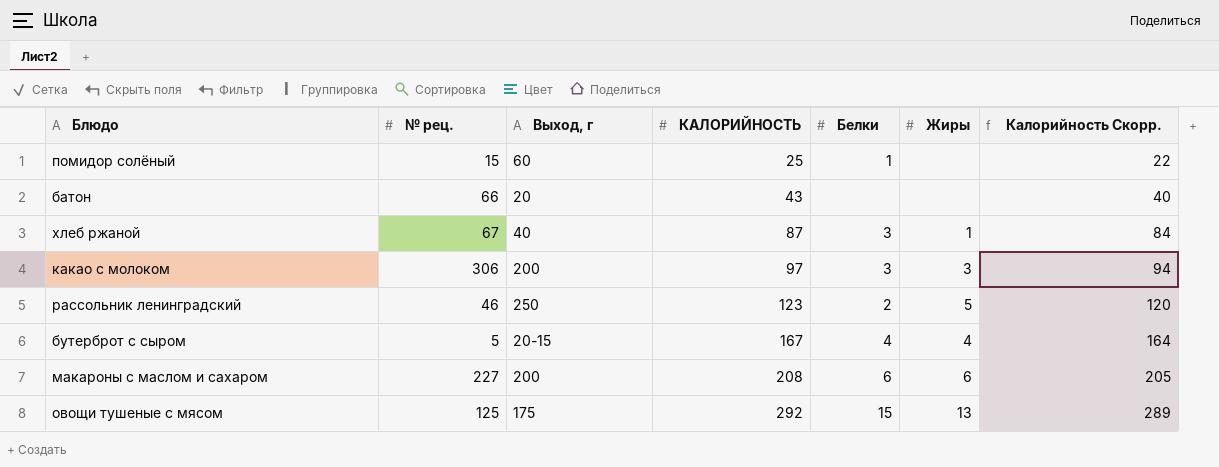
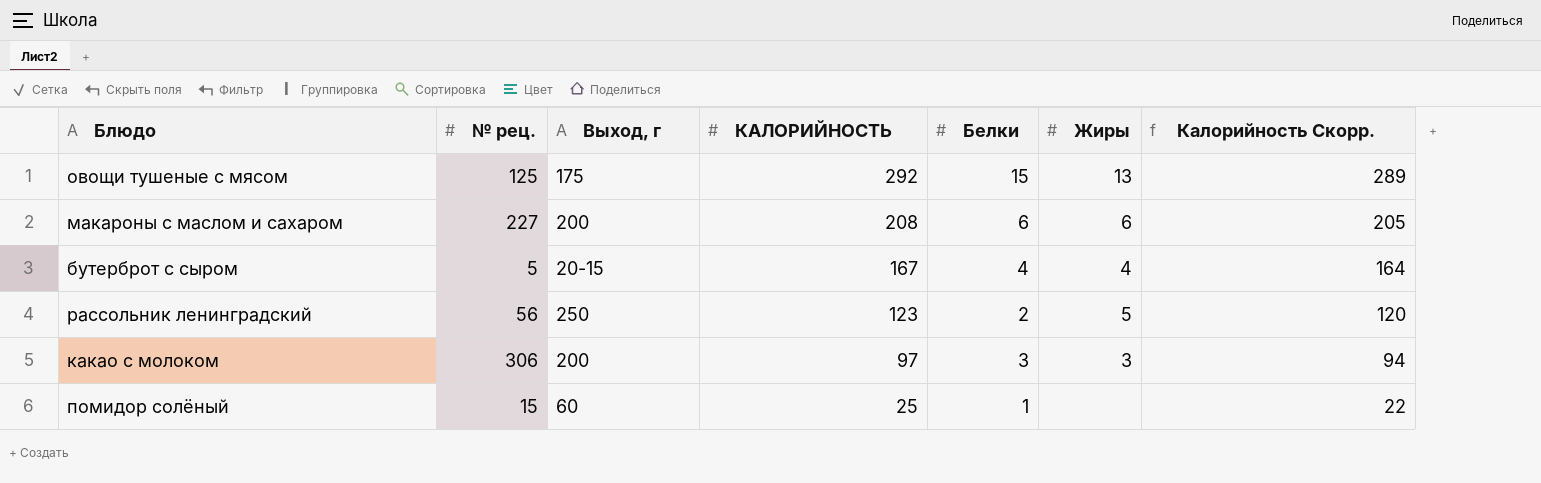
row order: КАЛОРИЙНОСТЬ ascending -> КАЛОРИЙНОСТЬ descending
row батон: 66 | 20 | 43 | none | none | 40 -> none
row хлеб ржаной: 67 | 40 | 87 | 3 | 1 | 84 -> none
рассольник ленинградский | № рец.: 46 -> 56

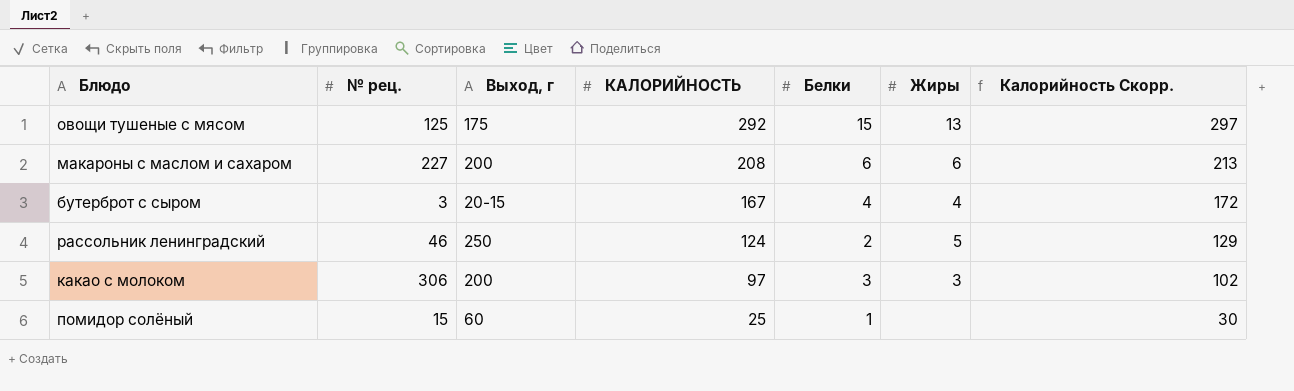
column Калорийность Скорр. | formula: [КАЛОРИЙНОСТЬ] - 3 -> [КАЛОРИЙНОСТЬ] + 5
бутерброт с сыром | № рец.: 5 -> 3
рассольник ленинградский | № рец.: 56 -> 46
рассольник ленинградский | КАЛОРИЙНОСТЬ: 123 -> 124

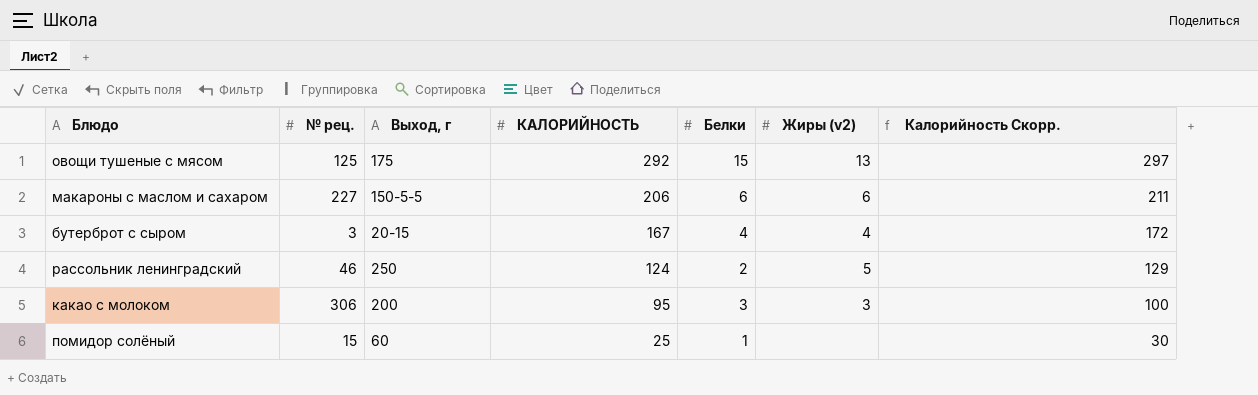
column name: Жиры -> Жиры (v2)
макароны с маслом и сахаром | Выход, г: 200 -> 150-5-5
макароны с маслом и сахаром | КАЛОРИЙНОСТЬ: 208 -> 206
макароны с маслом и сахаром | Калорийность Скорр.: 213 -> 211
какао с молоком | КАЛОРИЙНОСТЬ: 97 -> 95
какао с молоком | Калорийность Скорр.: 102 -> 100

